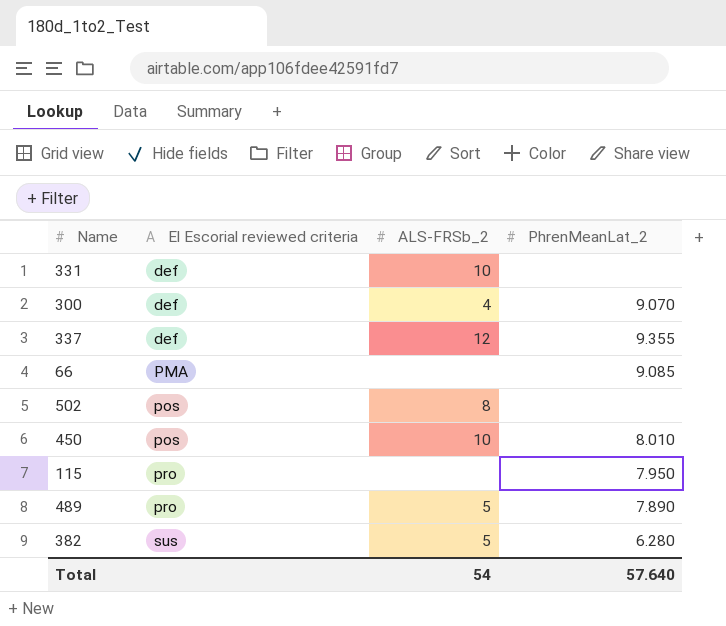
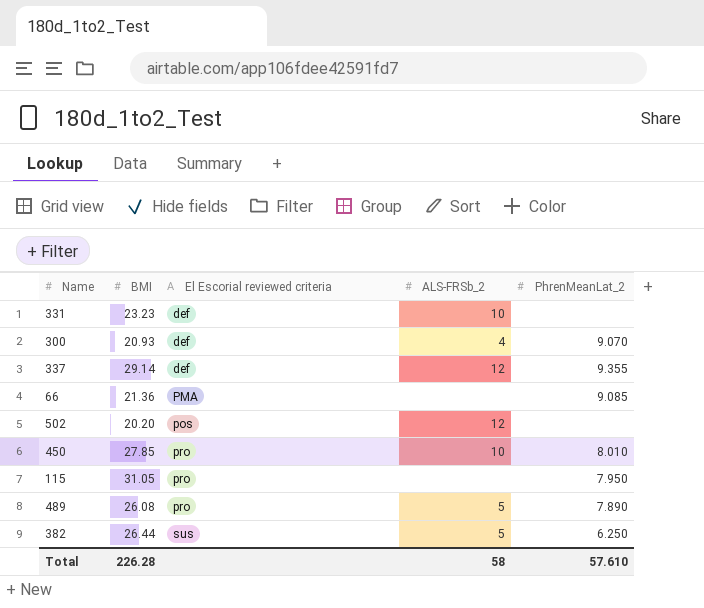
column BMI | position: none -> 2
502 | ALS-FRSb_2: 8 -> 12
450 | El Escorial reviewed criteria: pos -> pro
382 | PhrenMeanLat_2: 6.280 -> 6.250
Total | ALS-FRSb_2: 54 -> 58
Total | PhrenMeanLat_2: 57.640 -> 57.610

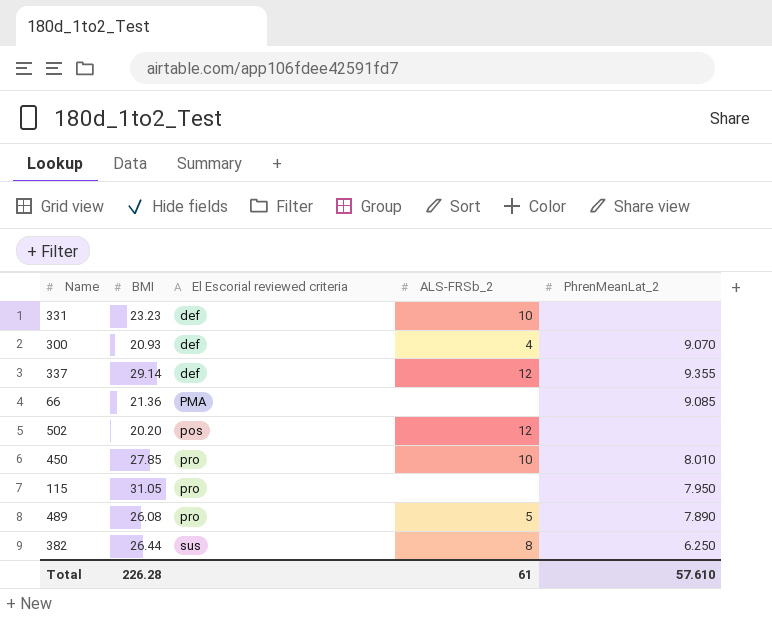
382 | ALS-FRSb_2: 5 -> 8
Total | ALS-FRSb_2: 58 -> 61

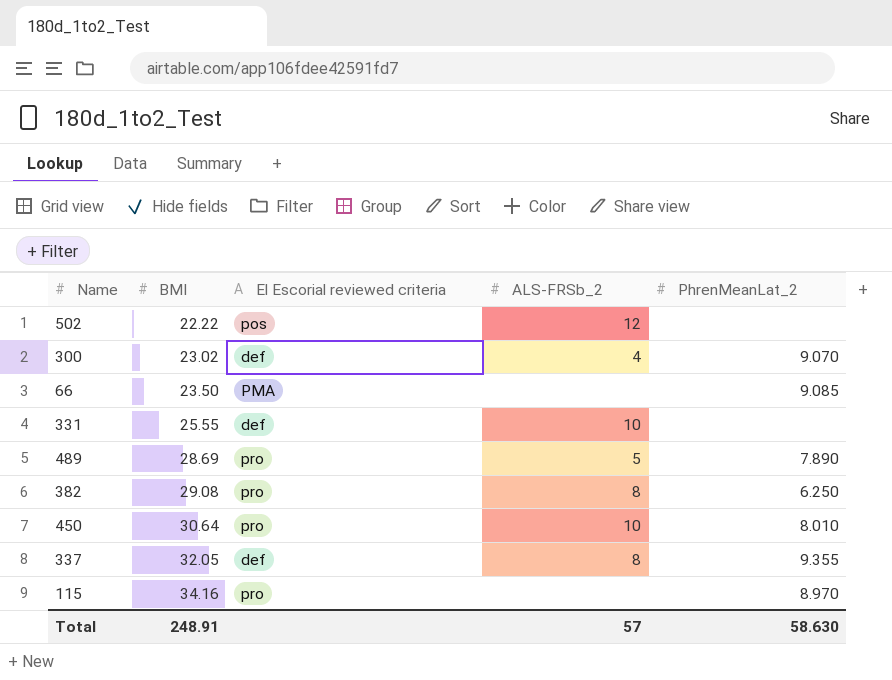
row order: El Escorial reviewed criteria ascending -> BMI ascending
502 | BMI: 20.20 -> 22.22
300 | BMI: 20.93 -> 23.02
66 | BMI: 21.36 -> 23.50
331 | BMI: 23.23 -> 25.55
489 | BMI: 26.08 -> 28.69
382 | BMI: 26.44 -> 29.08
382 | El Escorial reviewed criteria: sus -> pro
450 | BMI: 27.85 -> 30.64
337 | BMI: 29.14 -> 32.05
337 | ALS-FRSb_2: 12 -> 8
115 | BMI: 31.05 -> 34.16
115 | PhrenMeanLat_2: 7.950 -> 8.970
Total | BMI: 226.28 -> 248.91
Total | ALS-FRSb_2: 61 -> 57
Total | PhrenMeanLat_2: 57.610 -> 58.630

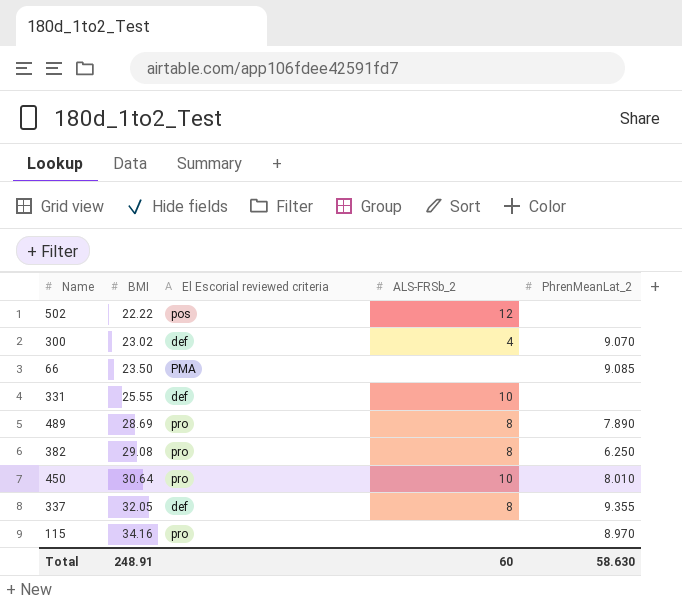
489 | ALS-FRSb_2: 5 -> 8
Total | ALS-FRSb_2: 57 -> 60

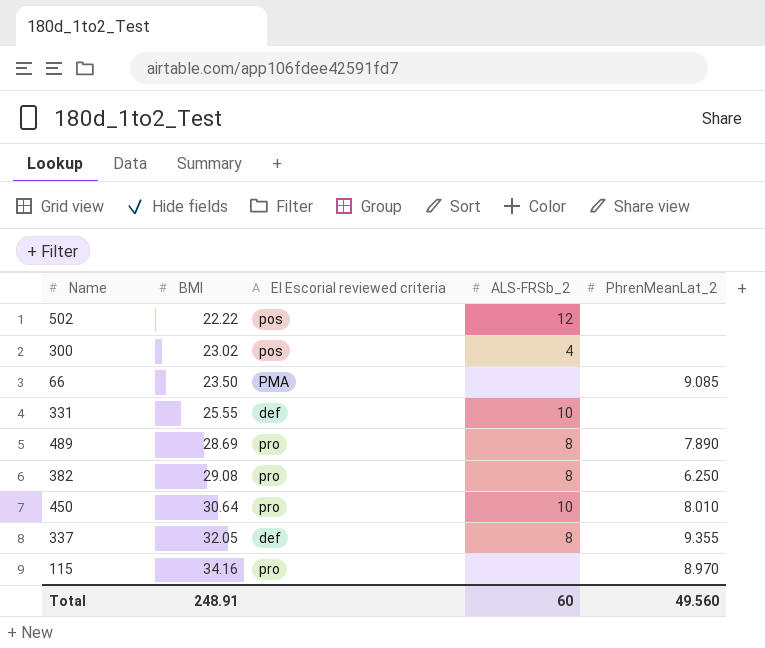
300 | El Escorial reviewed criteria: def -> pos
300 | PhrenMeanLat_2: 9.070 -> none
Total | PhrenMeanLat_2: 58.630 -> 49.560

